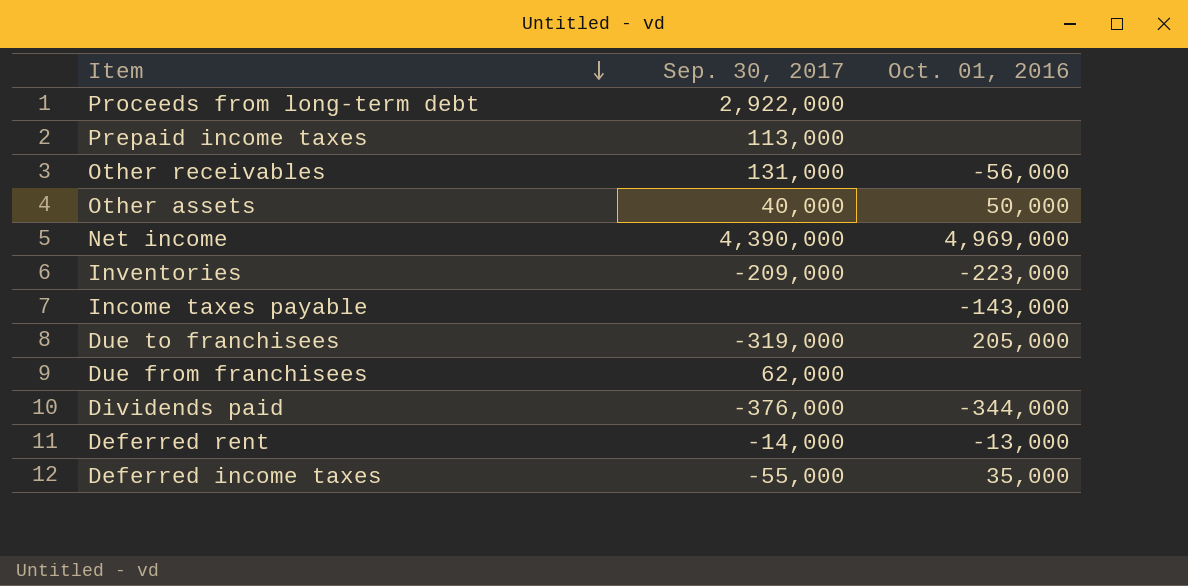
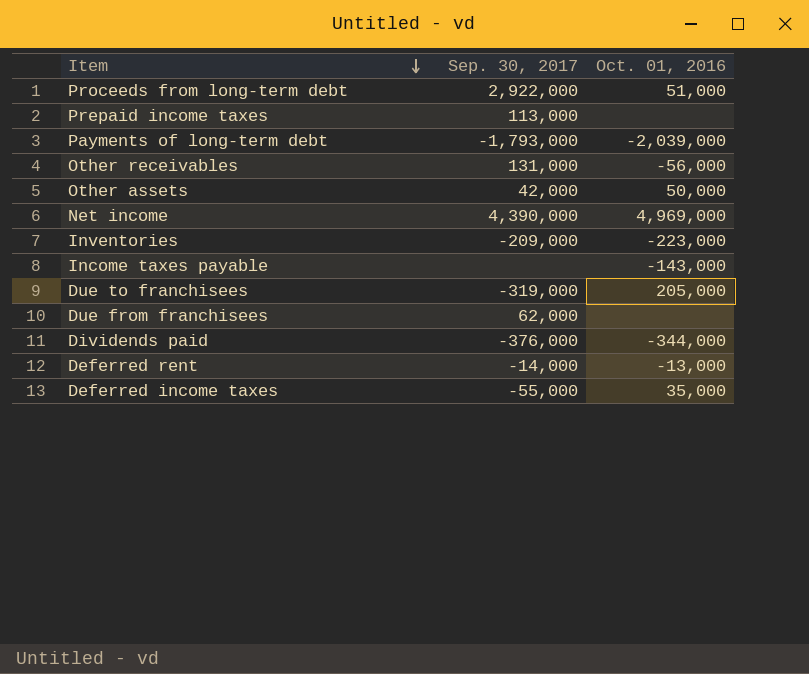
Proceeds from long-term debt | Oct. 01, 2016: none -> 51,000
row Payments of long-term debt: none -> -1,793,000 | -2,039,000
Other assets | Sep. 30, 2017: 40,000 -> 42,000

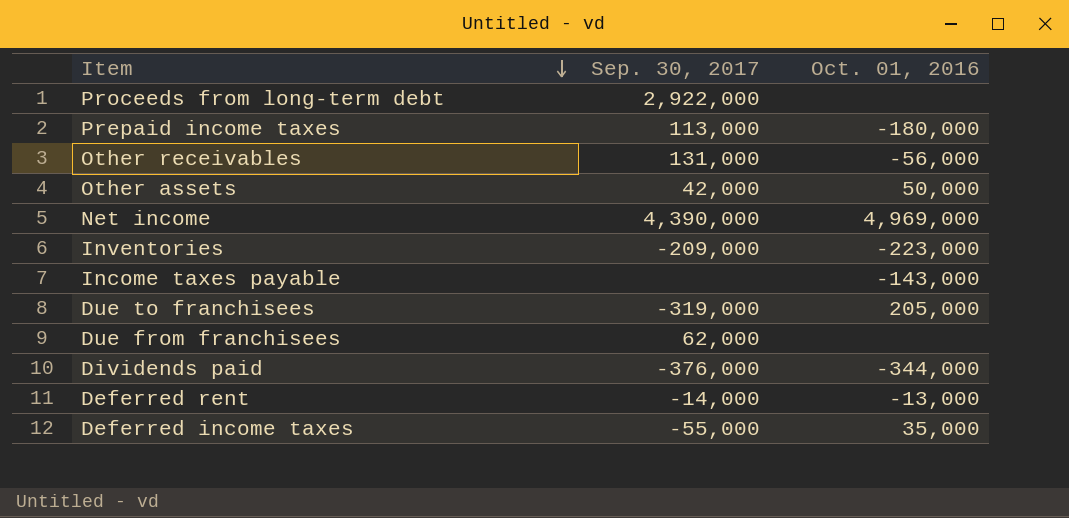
row Payments of long-term debt: -1,793,000 | -2,039,000 -> none
Proceeds from long-term debt | Oct. 01, 2016: 51,000 -> none
Prepaid income taxes | Oct. 01, 2016: none -> -180,000

